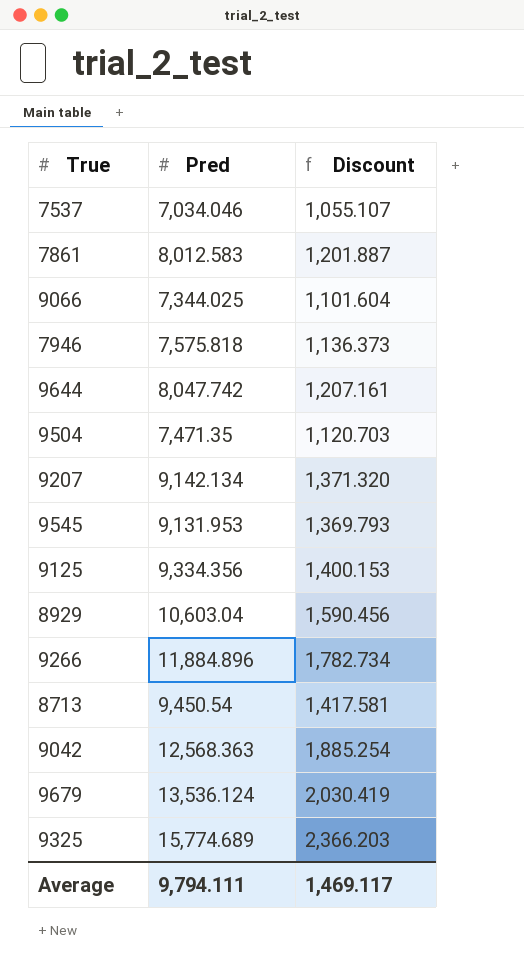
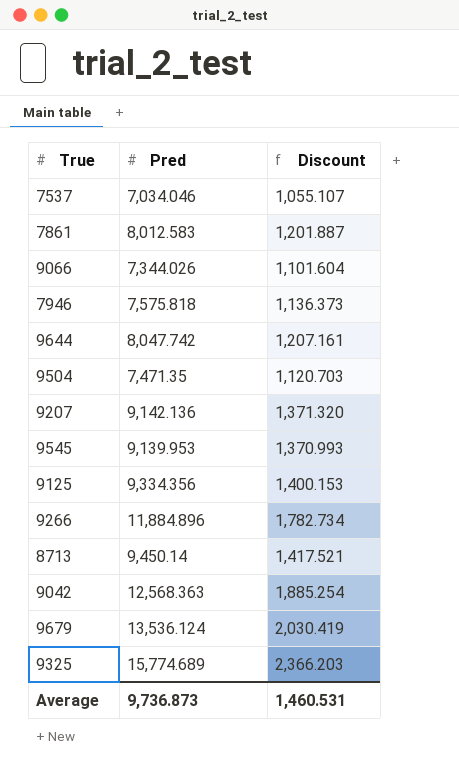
row 8929: 10,603.04 | 1,590.456 -> none
9066 | Pred: 7,344.025 -> 7,344.026
9207 | Pred: 9,142.134 -> 9,142.136
9545 | Pred: 9,131.953 -> 9,139.953
9545 | Discount: 1,369.793 -> 1,370.993
8713 | Pred: 9,450.54 -> 9,450.14
8713 | Discount: 1,417.581 -> 1,417.521
Average | Pred: 9,794.111 -> 9,736.873
Average | Discount: 1,469.117 -> 1,460.531

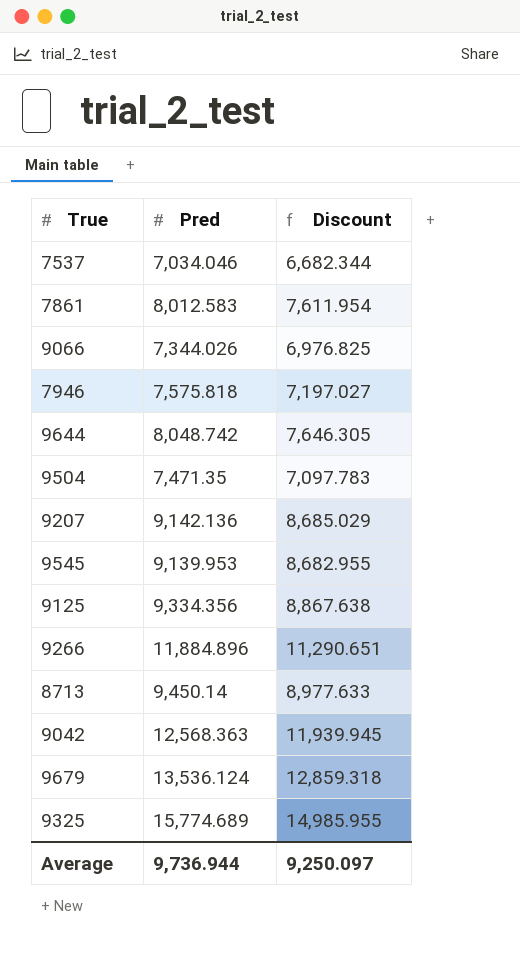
column Discount | formula: [Pred] * 0.15 -> [Pred] * 0.95
9644 | Pred: 8,047.742 -> 8,048.742
Average | Pred: 9,736.873 -> 9,736.944
Average | Discount: 1,460.531 -> 9,250.097

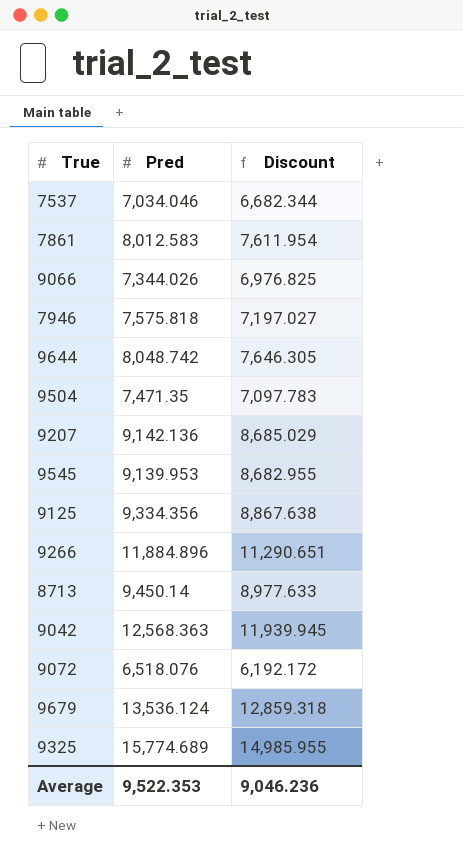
row 9072: none -> 6,518.076 | 6,192.172
Average | Pred: 9,736.944 -> 9,522.353
Average | Discount: 9,250.097 -> 9,046.236

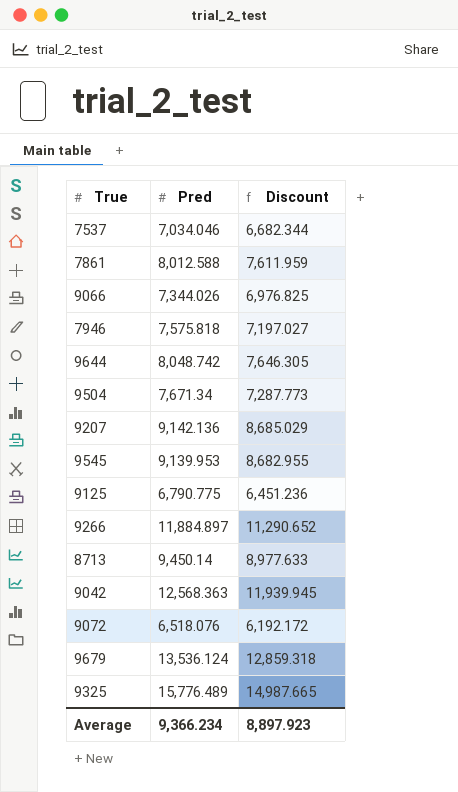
7861 | Pred: 8,012.583 -> 8,012.588
7861 | Discount: 7,611.954 -> 7,611.959
9504 | Pred: 7,471.35 -> 7,671.34
9504 | Discount: 7,097.783 -> 7,287.773
9125 | Pred: 9,334.356 -> 6,790.775
9125 | Discount: 8,867.638 -> 6,451.236
9266 | Pred: 11,884.896 -> 11,884.897
9266 | Discount: 11,290.651 -> 11,290.652
9325 | Pred: 15,774.689 -> 15,776.489
9325 | Discount: 14,985.955 -> 14,987.665
Average | Pred: 9,522.353 -> 9,366.234
Average | Discount: 9,046.236 -> 8,897.923

